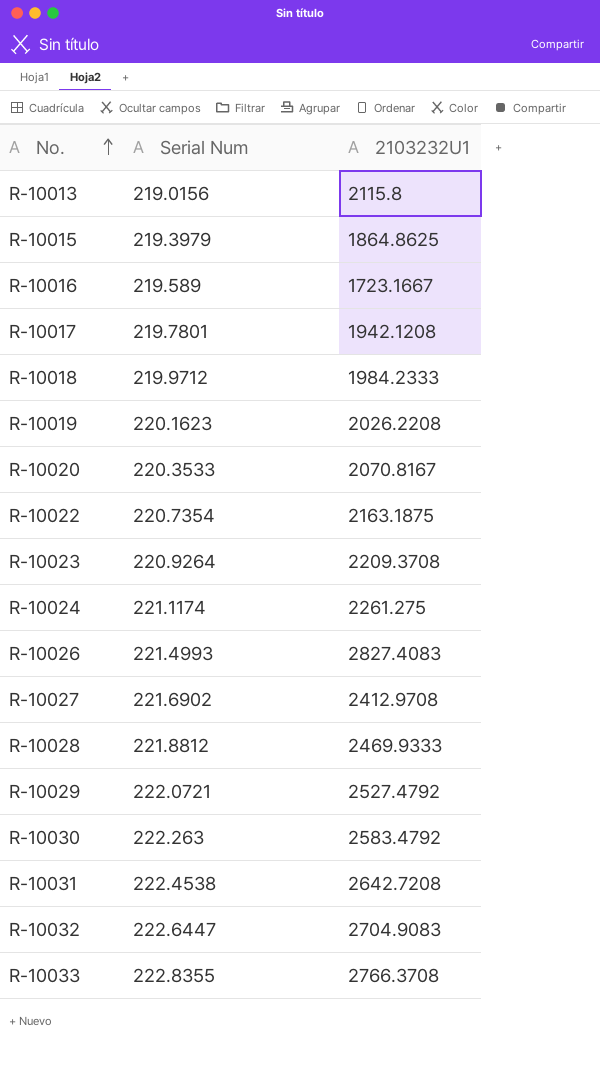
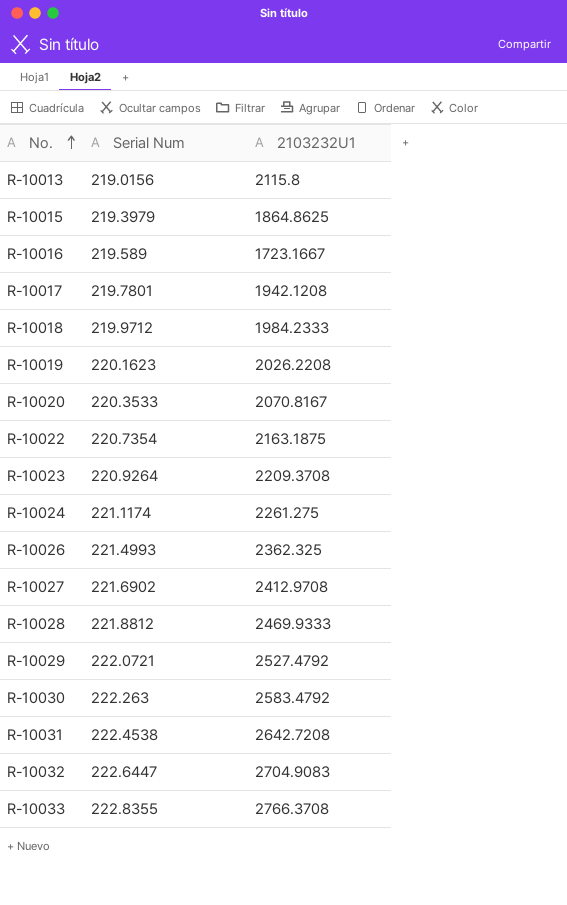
R-10026 | 2103232U1: 2827.4083 -> 2362.325

